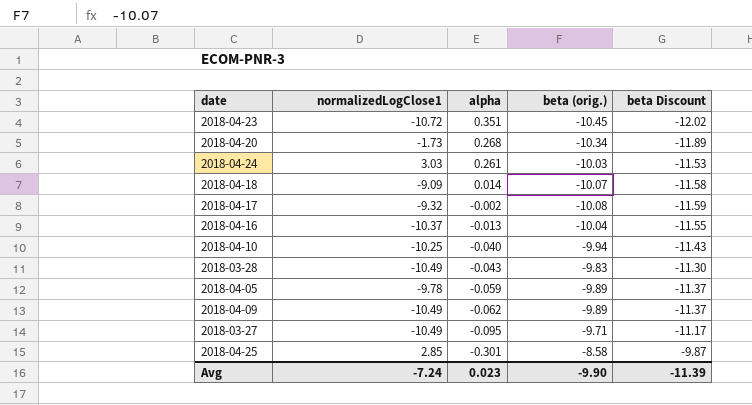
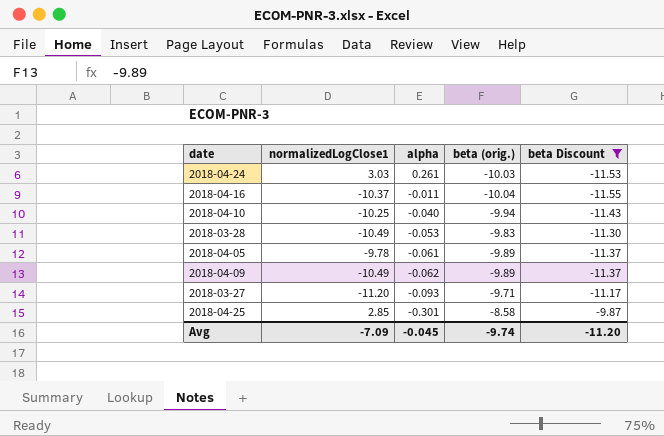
filter: none -> beta Discount >= -11.55
2018-04-16 | alpha: -0.013 -> -0.011
2018-03-28 | alpha: -0.043 -> -0.053
2018-04-05 | alpha: -0.059 -> -0.061
2018-03-27 | normalizedLogClose1: -10.49 -> -11.20
2018-03-27 | alpha: -0.095 -> -0.093
Avg | normalizedLogClose1: -7.24 -> -7.09
Avg | alpha: 0.023 -> -0.045
Avg | beta (orig.): -9.90 -> -9.74
Avg | beta Discount: -11.39 -> -11.20

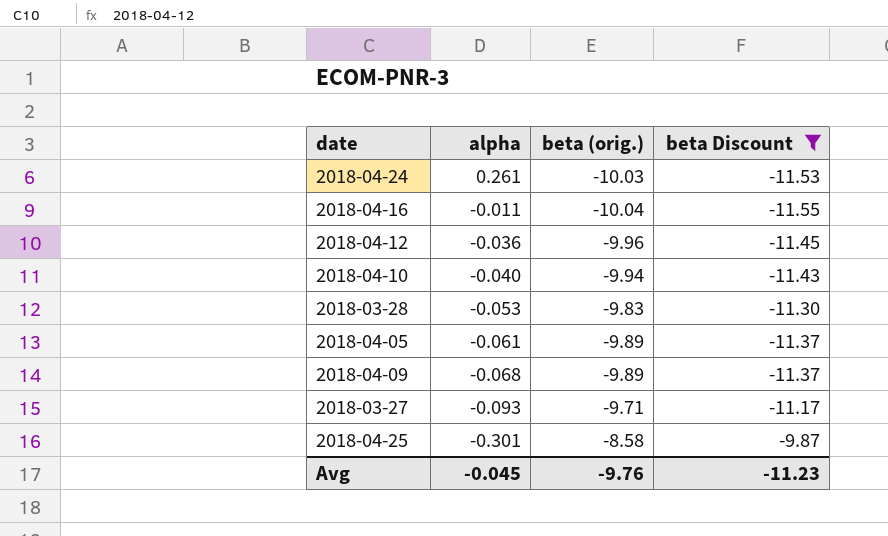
column normalizedLogClose1 | position: 2 -> none
row 2018-04-12: none -> -0.036 | -9.96 | -11.45
2018-04-09 | alpha: -0.062 -> -0.068
Avg | beta (orig.): -9.74 -> -9.76
Avg | beta Discount: -11.20 -> -11.23

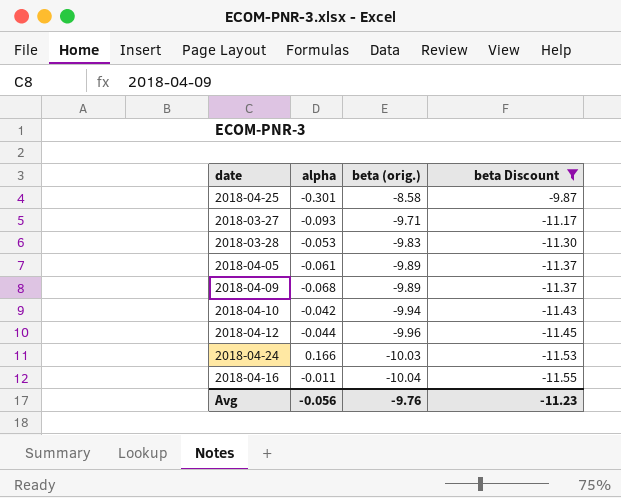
row order: alpha descending -> beta (orig.) descending
2018-04-10 | alpha: -0.040 -> -0.042
2018-04-12 | alpha: -0.036 -> -0.044
2018-04-24 | alpha: 0.261 -> 0.166
Avg | alpha: -0.045 -> -0.056

